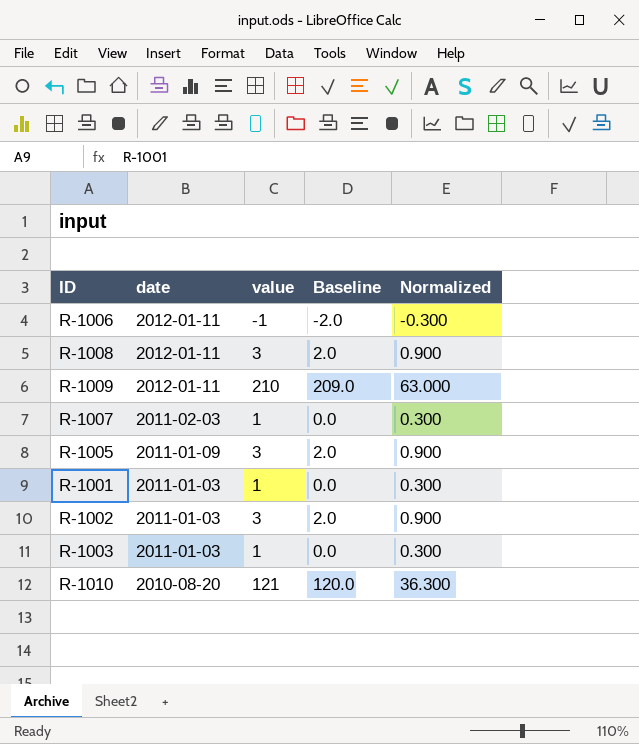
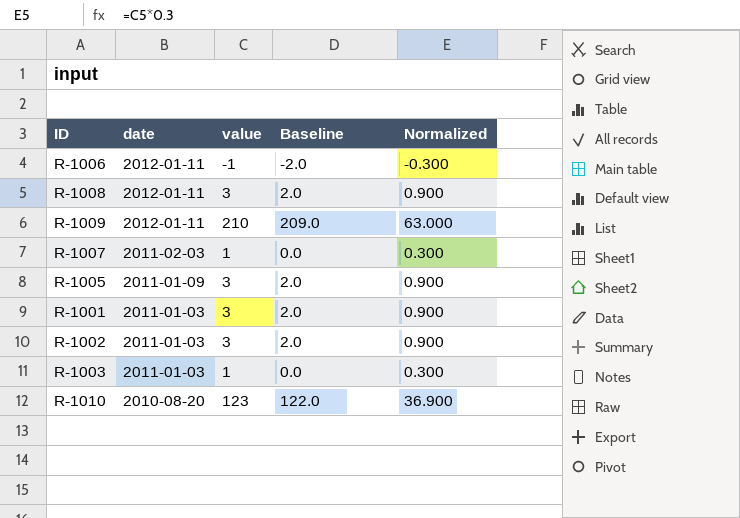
R-1001 | value: 1 -> 3
R-1001 | Baseline: 0.0 -> 2.0
R-1001 | Normalized: 0.300 -> 0.900
R-1010 | value: 121 -> 123
R-1010 | Baseline: 120.0 -> 122.0
R-1010 | Normalized: 36.300 -> 36.900

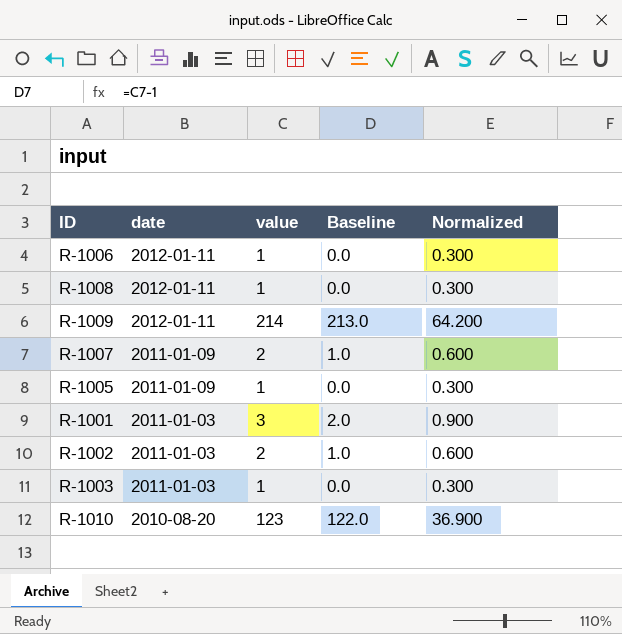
R-1006 | value: -1 -> 1
R-1006 | Baseline: -2.0 -> 0.0
R-1006 | Normalized: -0.300 -> 0.300
R-1008 | value: 3 -> 1
R-1008 | Baseline: 2.0 -> 0.0
R-1008 | Normalized: 0.900 -> 0.300
R-1009 | value: 210 -> 214
R-1009 | Baseline: 209.0 -> 213.0
R-1009 | Normalized: 63.000 -> 64.200
R-1007 | date: 2011-02-03 -> 2011-01-09
R-1007 | value: 1 -> 2
R-1007 | Baseline: 0.0 -> 1.0
R-1007 | Normalized: 0.300 -> 0.600
R-1005 | value: 3 -> 1
R-1005 | Baseline: 2.0 -> 0.0
R-1005 | Normalized: 0.900 -> 0.300
R-1002 | value: 3 -> 2
R-1002 | Baseline: 2.0 -> 1.0
R-1002 | Normalized: 0.900 -> 0.600

